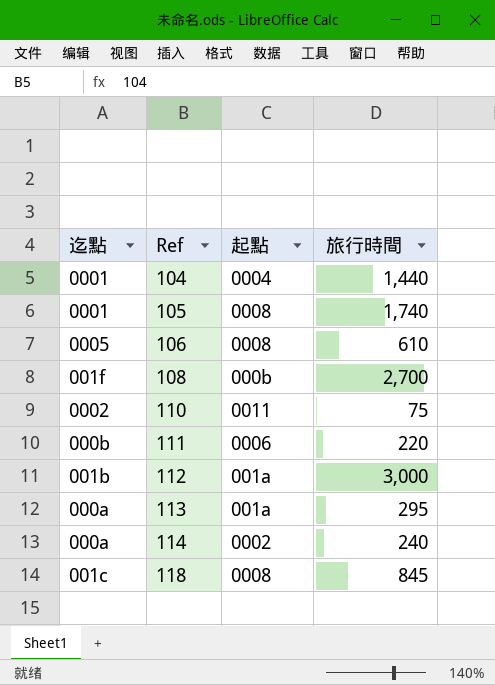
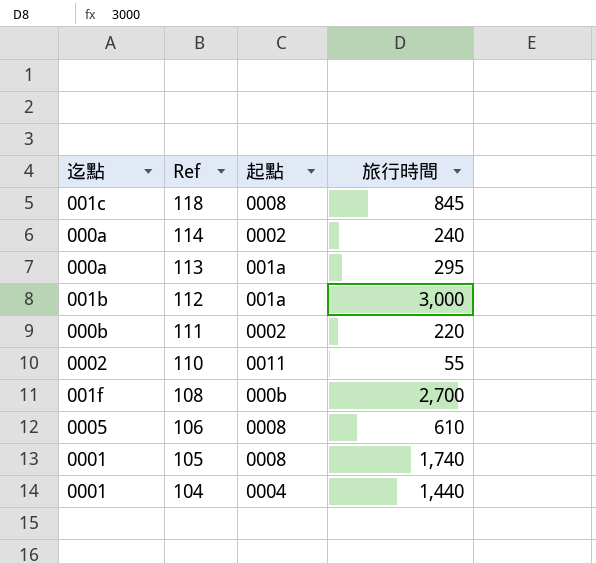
row order: Ref ascending -> Ref descending
111 | 起點: 0006 -> 0002
110 | 旅行時間: 75 -> 55

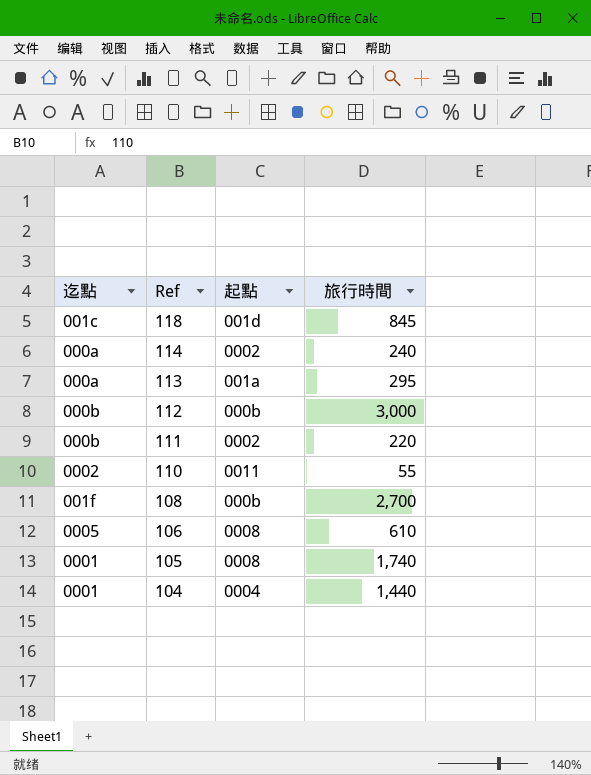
118 | 起點: 0008 -> 001d
112 | 迄點: 001b -> 000b
112 | 起點: 001a -> 000b

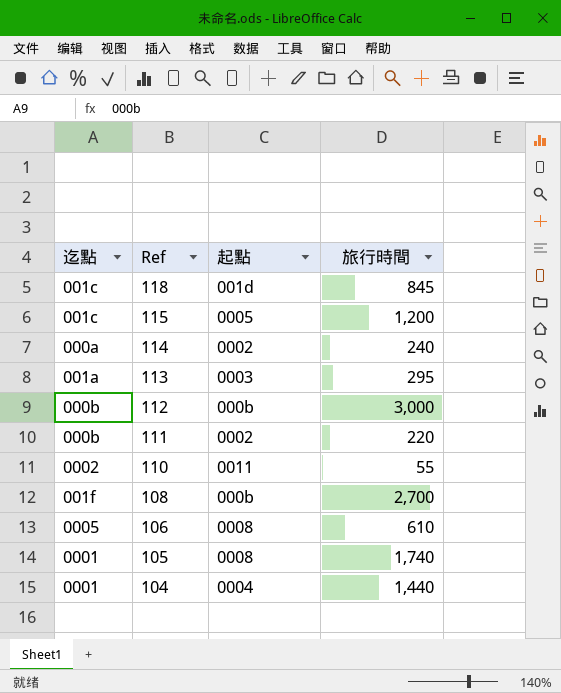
row 115: none -> 001c | 0005 | 1,200
113 | 迄點: 000a -> 001a
113 | 起點: 001a -> 0003

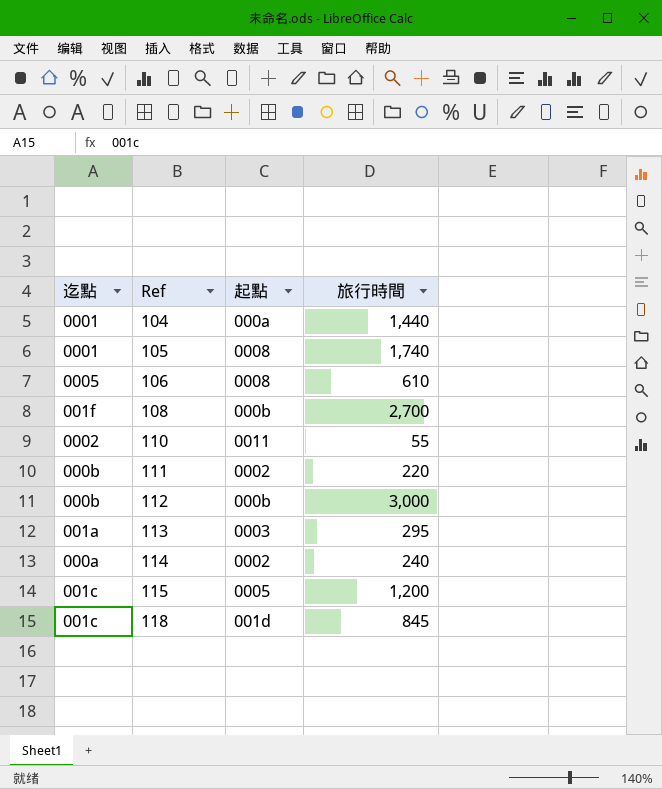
row order: Ref descending -> Ref ascending
104 | 起點: 0004 -> 000a

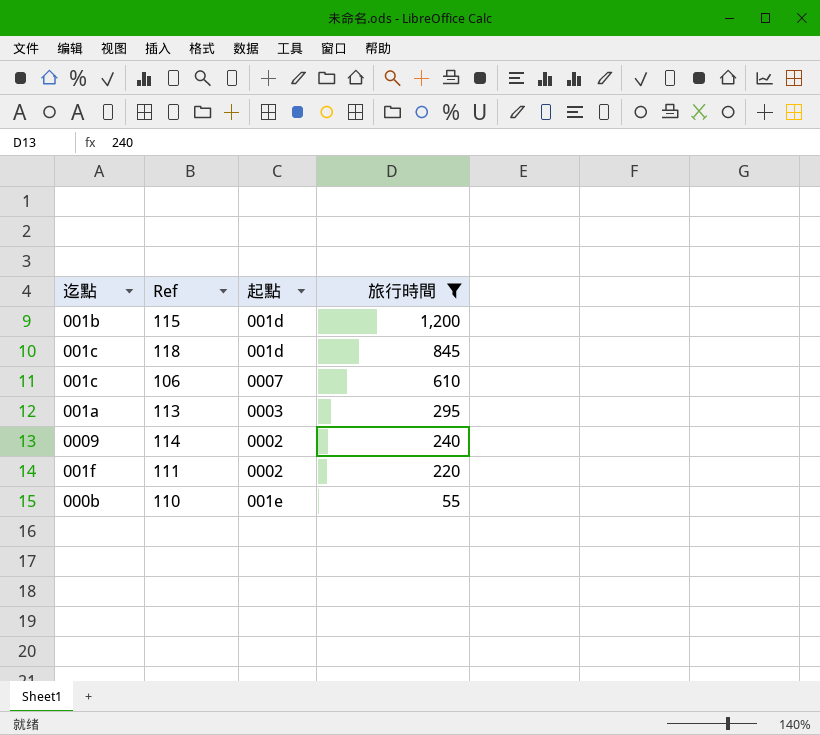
filter: none -> 旅行時間 <= 1,200
row order: Ref ascending -> 旅行時間 descending
115 | 迄點: 001c -> 001b
115 | 起點: 0005 -> 001d
106 | 迄點: 0005 -> 001c
106 | 起點: 0008 -> 0007
114 | 迄點: 000a -> 0009
111 | 迄點: 000b -> 001f
110 | 迄點: 0002 -> 000b
110 | 起點: 0011 -> 001e

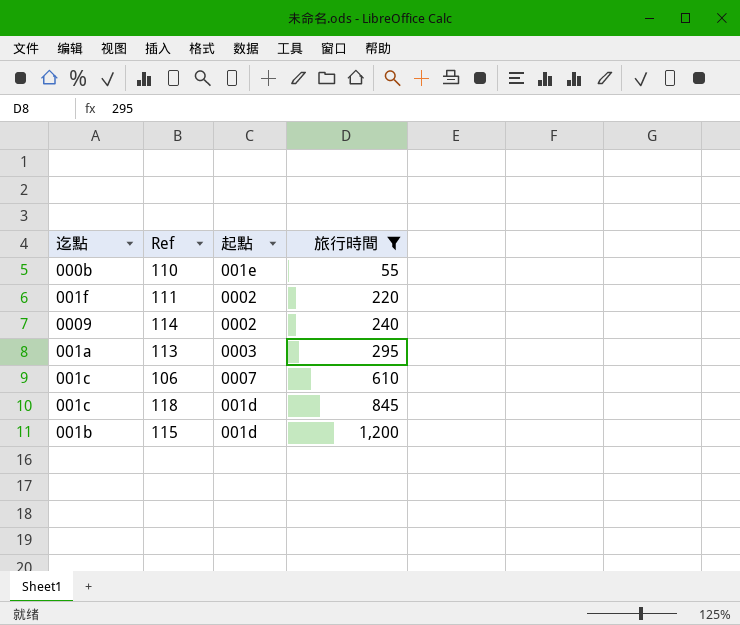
row order: 旅行時間 descending -> 旅行時間 ascending

